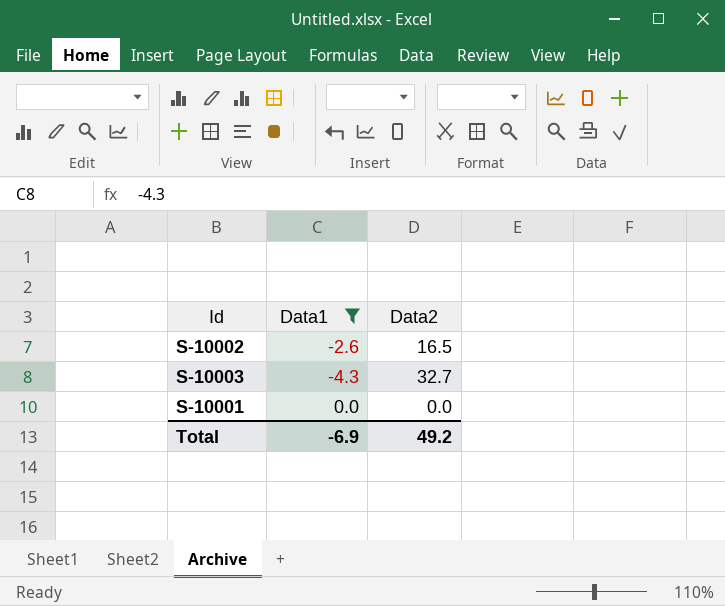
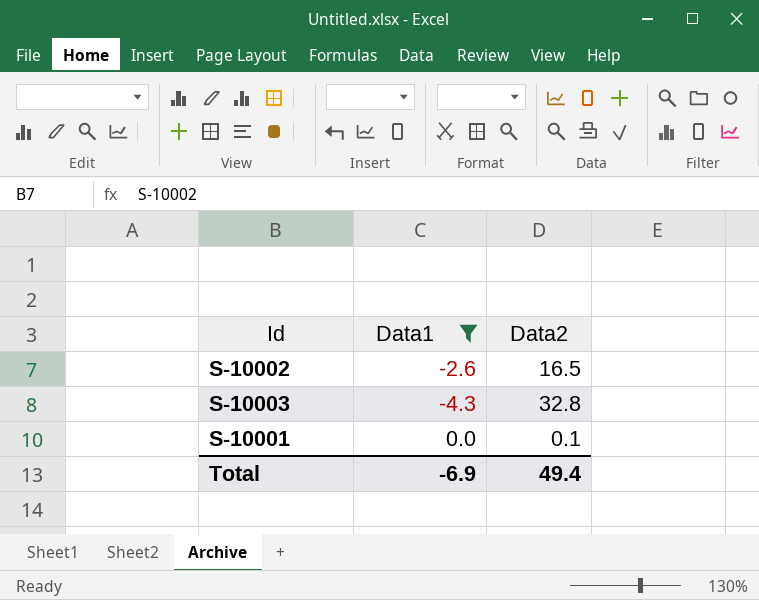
S-10003 | Data2: 32.7 -> 32.8
S-10001 | Data2: 0.0 -> 0.1
Total | Data2: 49.2 -> 49.4

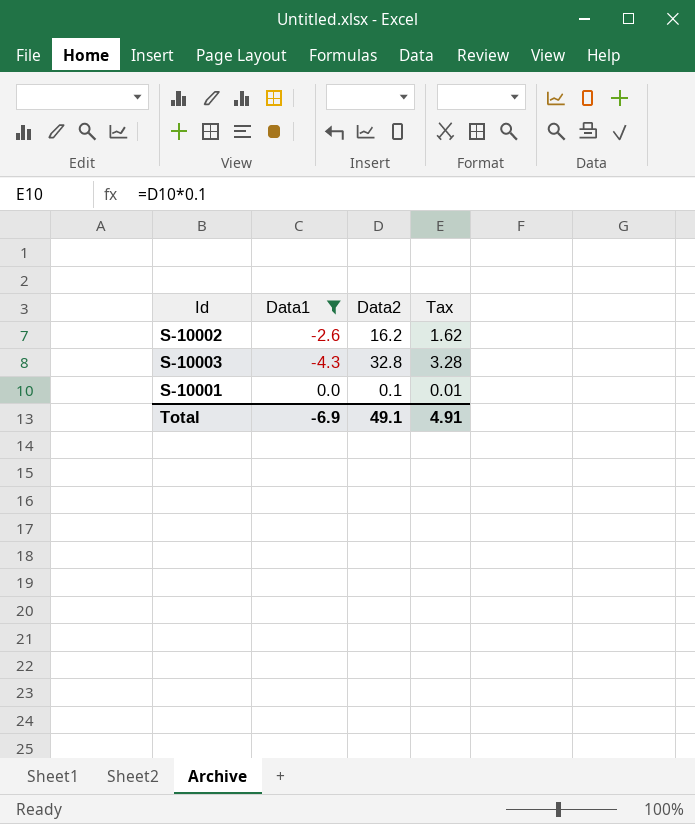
column Tax | formula: none -> [Data2] * 0.1
S-10002 | Data2: 16.5 -> 16.2
Total | Data2: 49.4 -> 49.1

